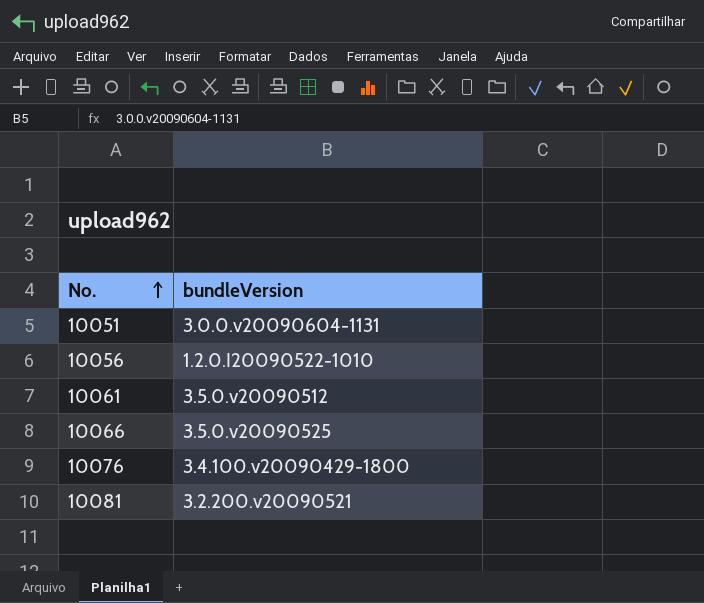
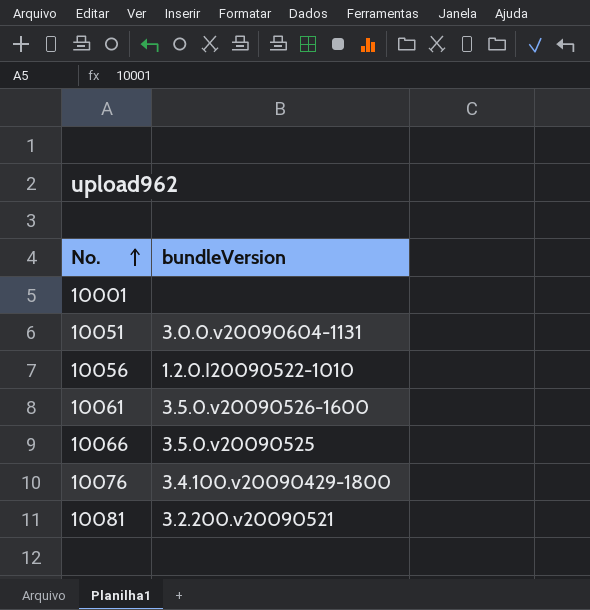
row 10001: none -> none
10061 | bundleVersion: 3.5.0.v20090512 -> 3.5.0.v20090526-1600

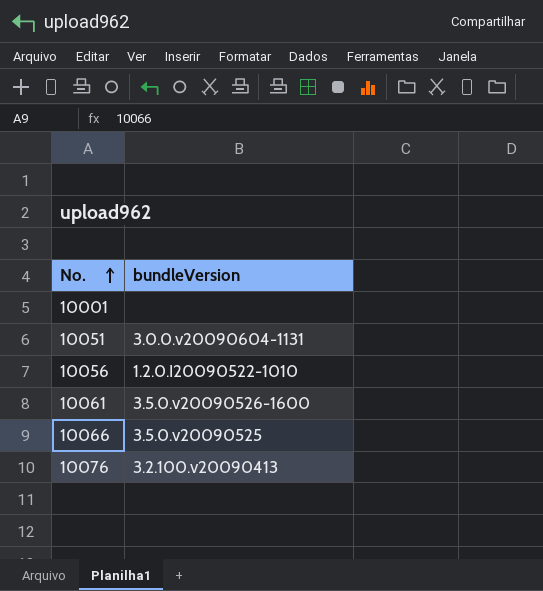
row 10081: 3.2.200.v20090521 -> none
10076 | bundleVersion: 3.4.100.v20090429-1800 -> 3.2.100.v20090413

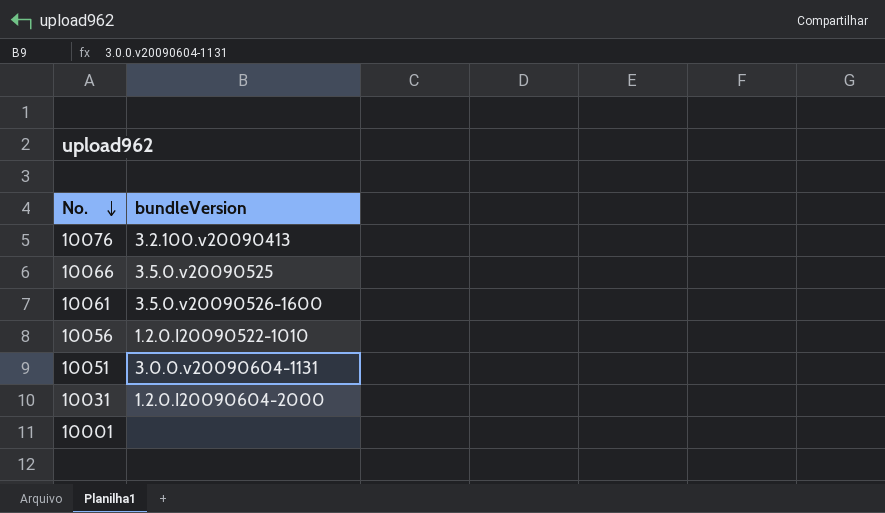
row order: No. ascending -> No. descending
row 10031: none -> 1.2.0.I20090604-2000

